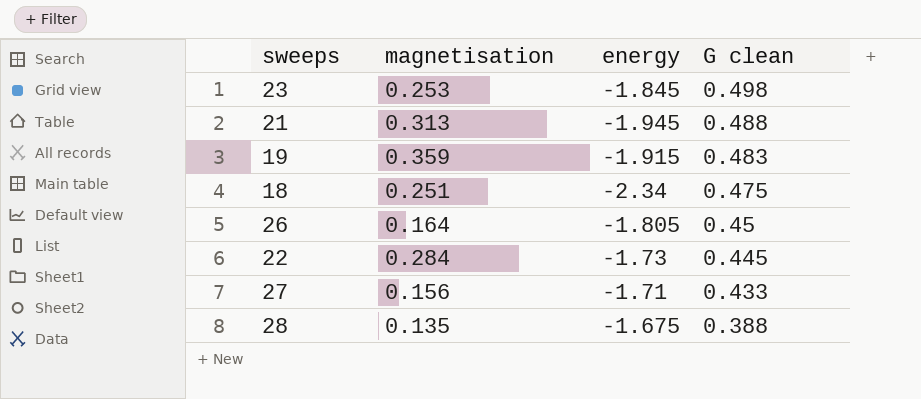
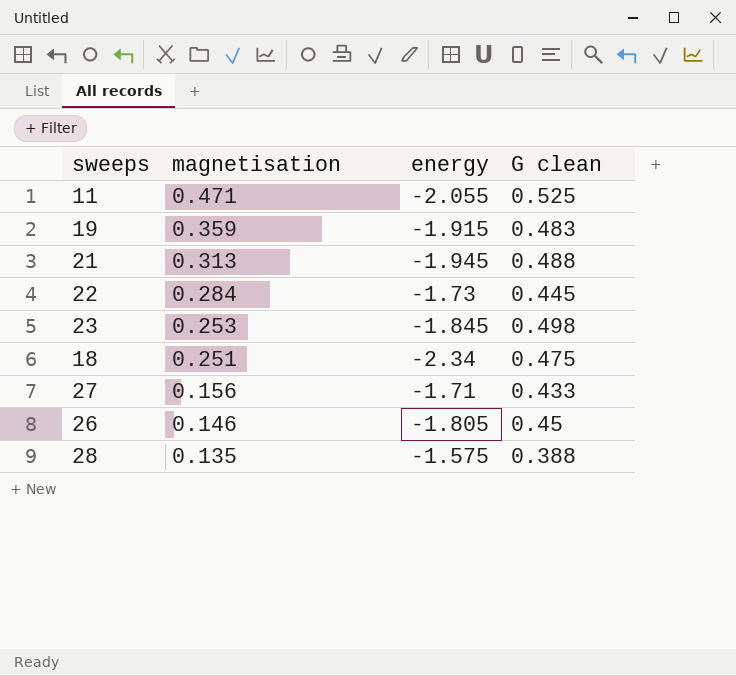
row order: G clean descending -> magnetisation descending
row 11: none -> 0.471 | -2.055 | 0.525
26 | magnetisation: 0.164 -> 0.146
28 | energy: -1.675 -> -1.575

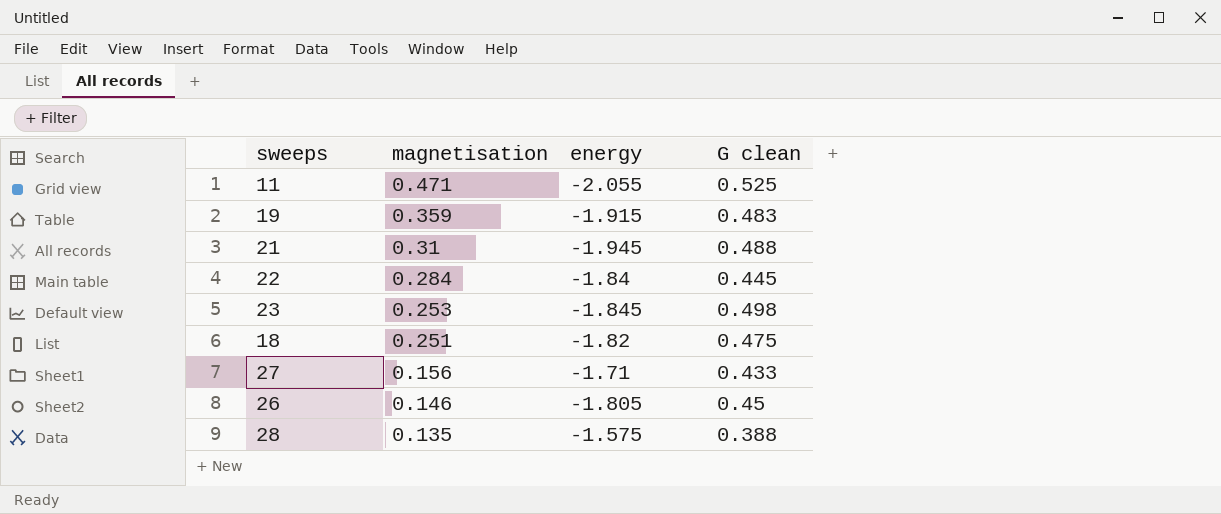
21 | magnetisation: 0.313 -> 0.31
22 | energy: -1.73 -> -1.84
18 | energy: -2.34 -> -1.82

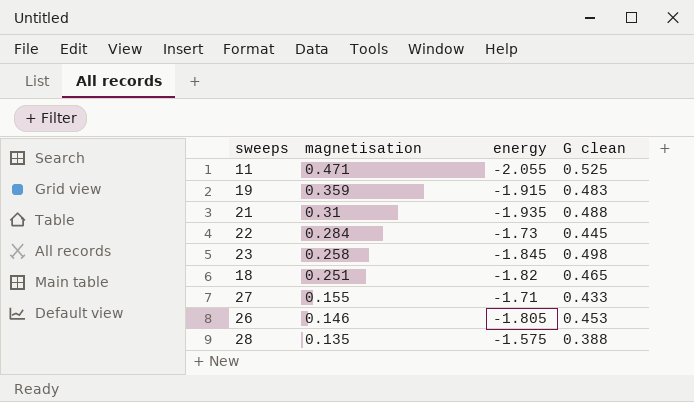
21 | energy: -1.945 -> -1.935
22 | energy: -1.84 -> -1.73
23 | magnetisation: 0.253 -> 0.258
18 | G clean: 0.475 -> 0.465
27 | magnetisation: 0.156 -> 0.155
26 | G clean: 0.45 -> 0.453

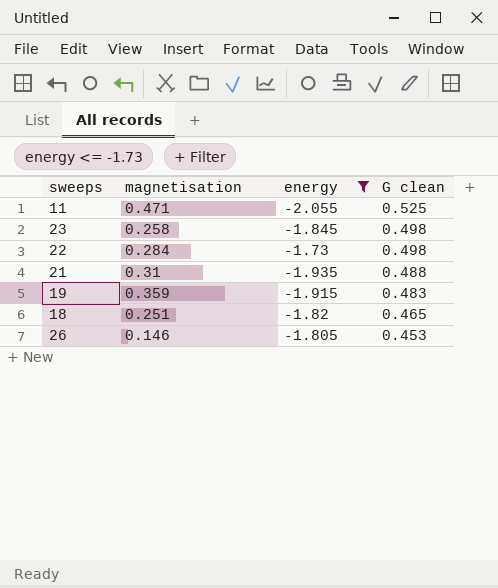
filter: none -> energy <= -1.73
row order: magnetisation descending -> G clean descending
22 | G clean: 0.445 -> 0.498

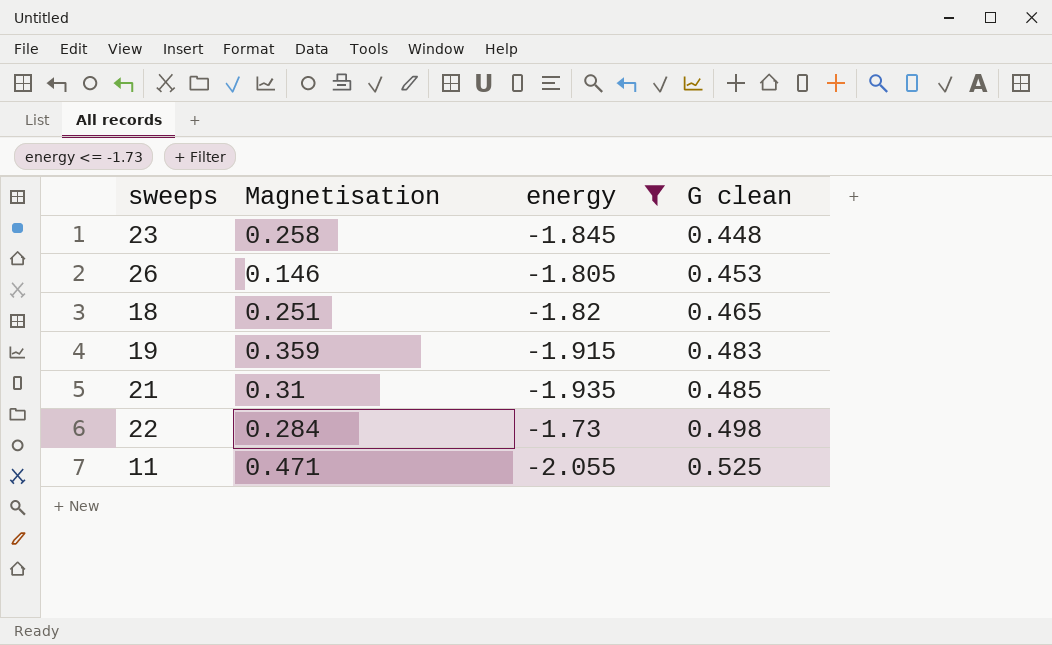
row order: G clean descending -> G clean ascending
column name: magnetisation -> Magnetisation
23 | G clean: 0.498 -> 0.448
21 | G clean: 0.488 -> 0.485

